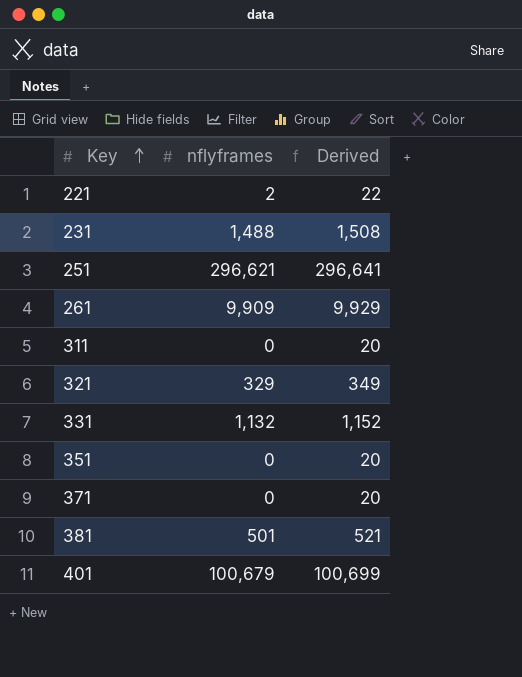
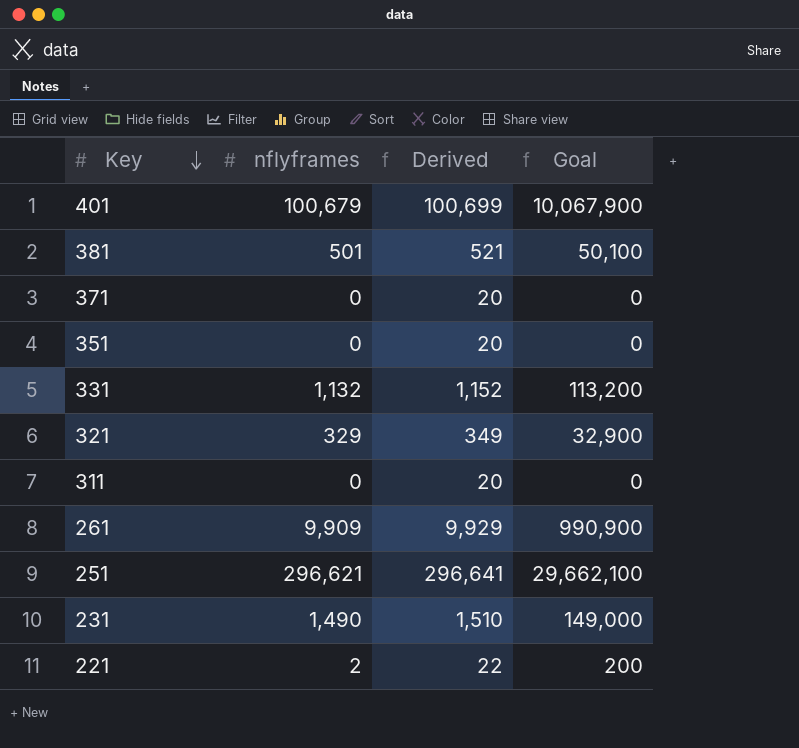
row order: Key ascending -> Key descending
column Goal | formula: none -> [nflyframes] * 100
231 | nflyframes: 1,488 -> 1,490
231 | Derived: 1,508 -> 1,510

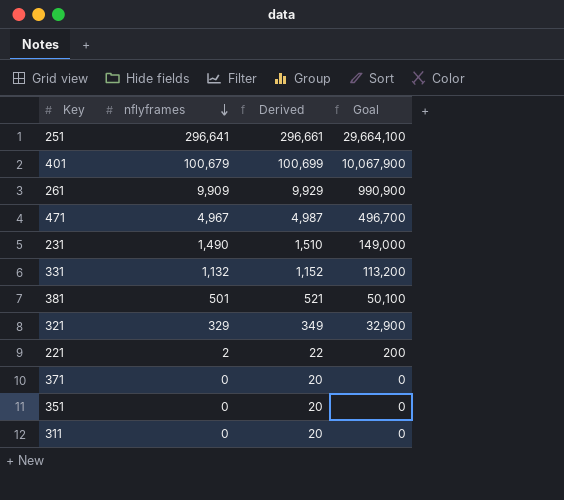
row order: Key descending -> nflyframes descending
251 | nflyframes: 296,621 -> 296,641
251 | Derived: 296,641 -> 296,661
251 | Goal: 29,662,100 -> 29,664,100
row 471: none -> 4,967 | 4,987 | 496,700

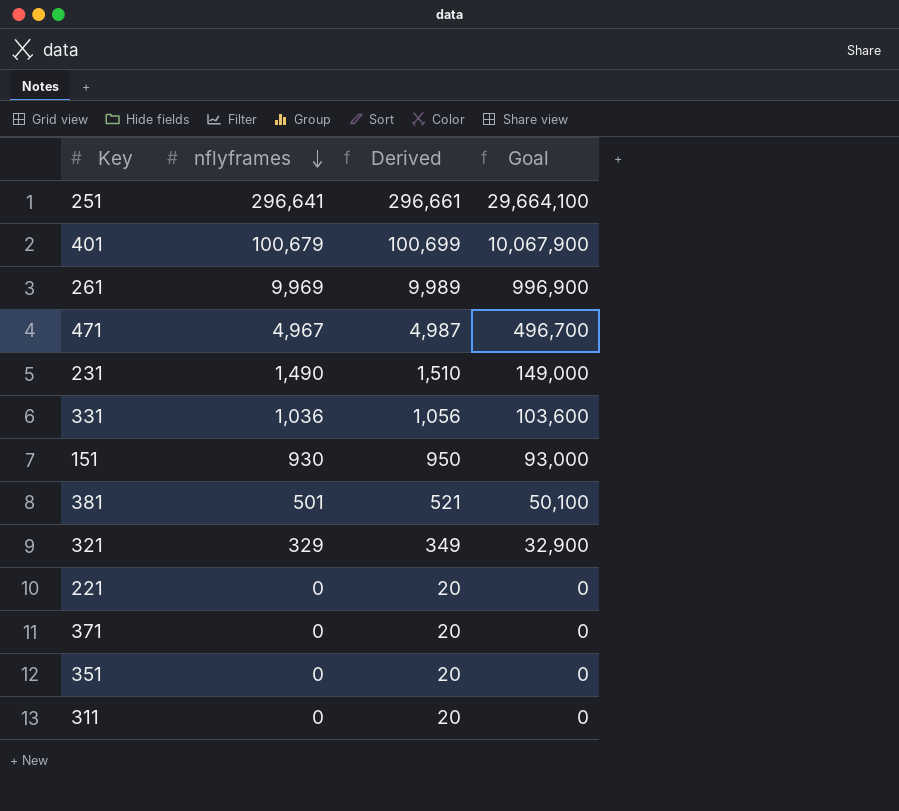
261 | nflyframes: 9,909 -> 9,969
261 | Derived: 9,929 -> 9,989
261 | Goal: 990,900 -> 996,900
331 | nflyframes: 1,132 -> 1,036
331 | Derived: 1,152 -> 1,056
331 | Goal: 113,200 -> 103,600
row 151: none -> 930 | 950 | 93,000
221 | nflyframes: 2 -> 0
221 | Derived: 22 -> 20
221 | Goal: 200 -> 0

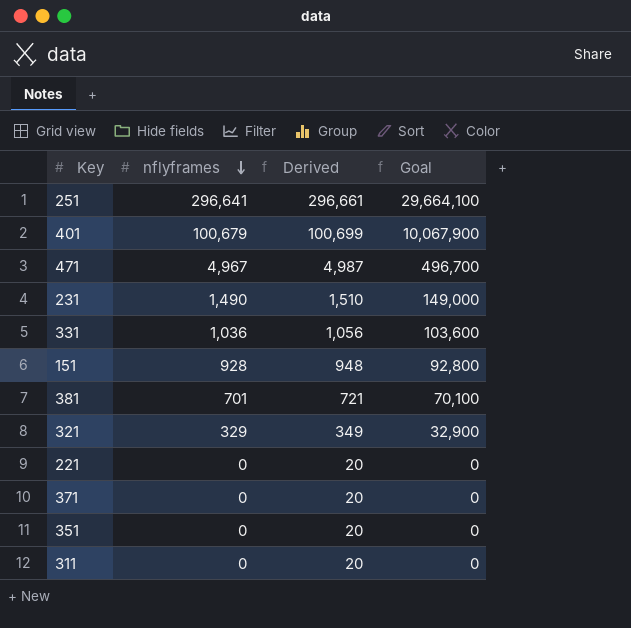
row 261: 9,969 | 9,989 | 996,900 -> none
151 | nflyframes: 930 -> 928
151 | Derived: 950 -> 948
151 | Goal: 93,000 -> 92,800
381 | nflyframes: 501 -> 701
381 | Derived: 521 -> 721
381 | Goal: 50,100 -> 70,100

